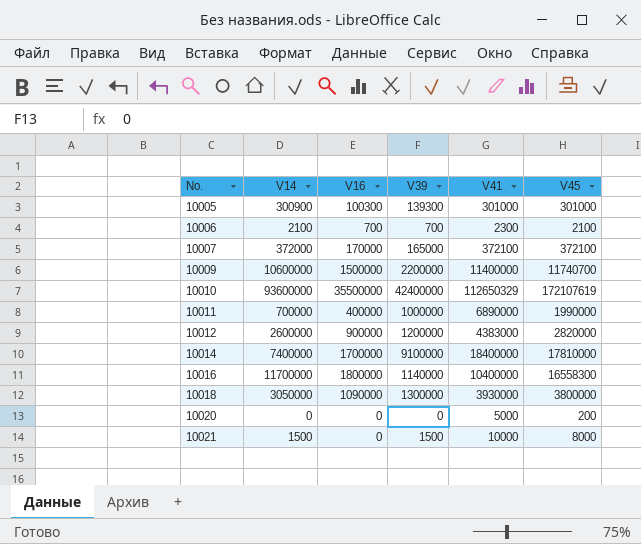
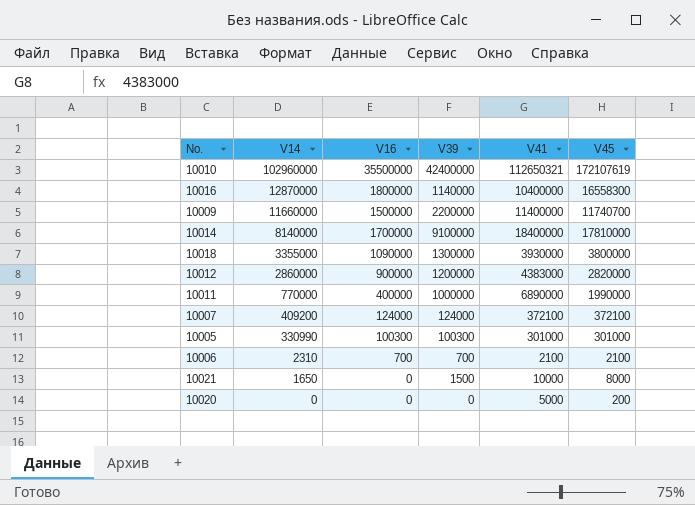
row order: No. ascending -> V14 descending
10010 | V14: 93600000 -> 102960000
10010 | V41: 112650329 -> 112650321
10016 | V14: 11700000 -> 12870000
10009 | V14: 10600000 -> 11660000
10014 | V14: 7400000 -> 8140000
10018 | V14: 3050000 -> 3355000
10012 | V14: 2600000 -> 2860000
10011 | V14: 700000 -> 770000
10007 | V14: 372000 -> 409200
10007 | V16: 170000 -> 124000
10007 | V39: 165000 -> 124000
10005 | V14: 300900 -> 330990
10005 | V39: 139300 -> 100300
10006 | V14: 2100 -> 2310
10006 | V41: 2300 -> 2100
10021 | V14: 1500 -> 1650

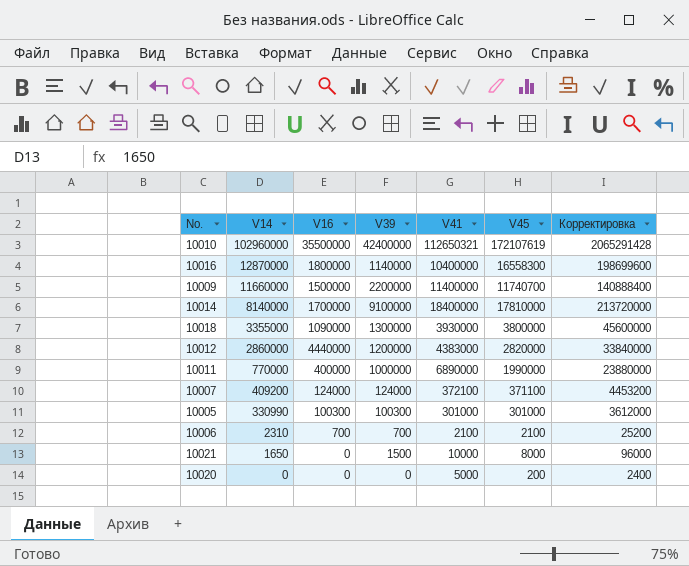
column Корректировка | formula: none -> [V45] * 12
10012 | V16: 900000 -> 4440000
10007 | V45: 372100 -> 371100

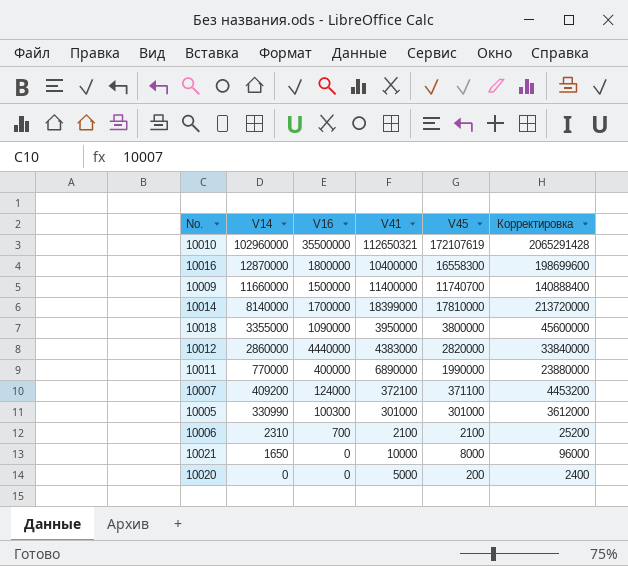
column V39 | position: 4 -> none
10014 | V41: 18400000 -> 18399000
10018 | V41: 3930000 -> 3950000

